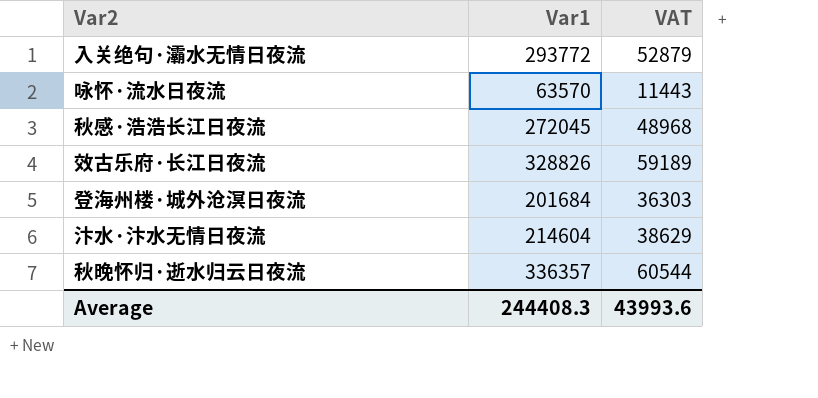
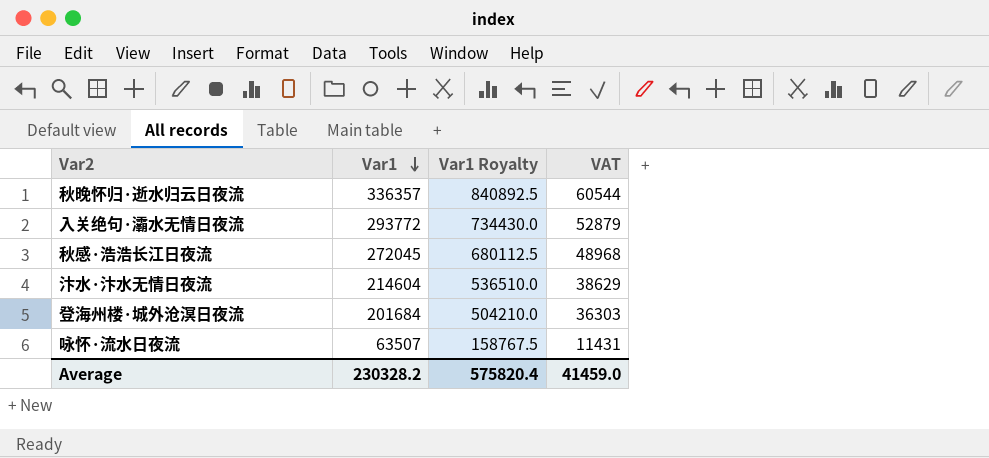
row order: none -> Var1 descending
column Var1 Royalty | formula: none -> [Var1] * 2.5
row 效古乐府·长江日夜流: 328826 | 59189 -> none
咏怀·流水日夜流 | Var1: 63570 -> 63507
咏怀·流水日夜流 | VAT: 11443 -> 11431
Average | Var1: 244408.3 -> 230328.2
Average | VAT: 43993.6 -> 41459.0

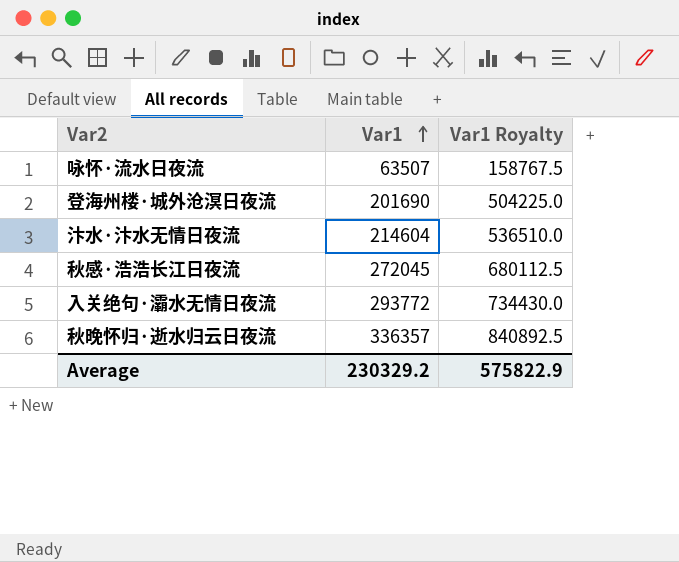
row order: Var1 descending -> Var1 ascending
column VAT | formula: [Var1] * 0.18 -> none
登海州楼·城外沧溟日夜流 | Var1: 201684 -> 201690
登海州楼·城外沧溟日夜流 | Var1 Royalty: 504210.0 -> 504225.0
Average | Var1: 230328.2 -> 230329.2
Average | Var1 Royalty: 575820.4 -> 575822.9

